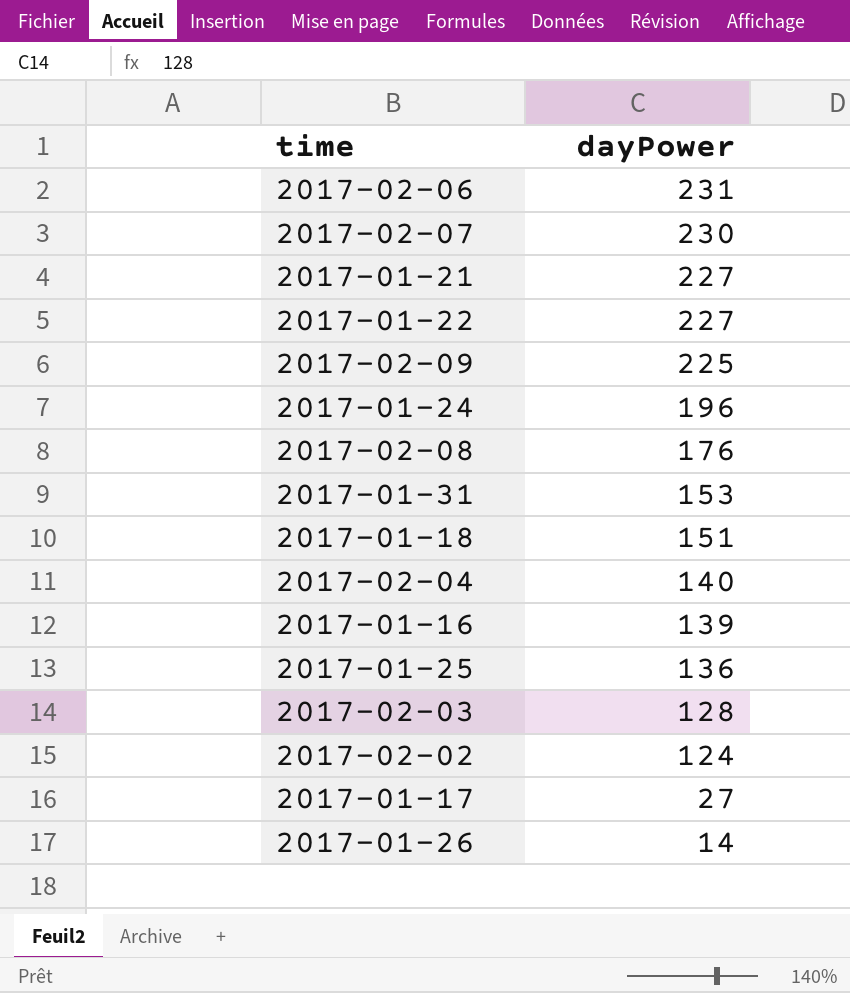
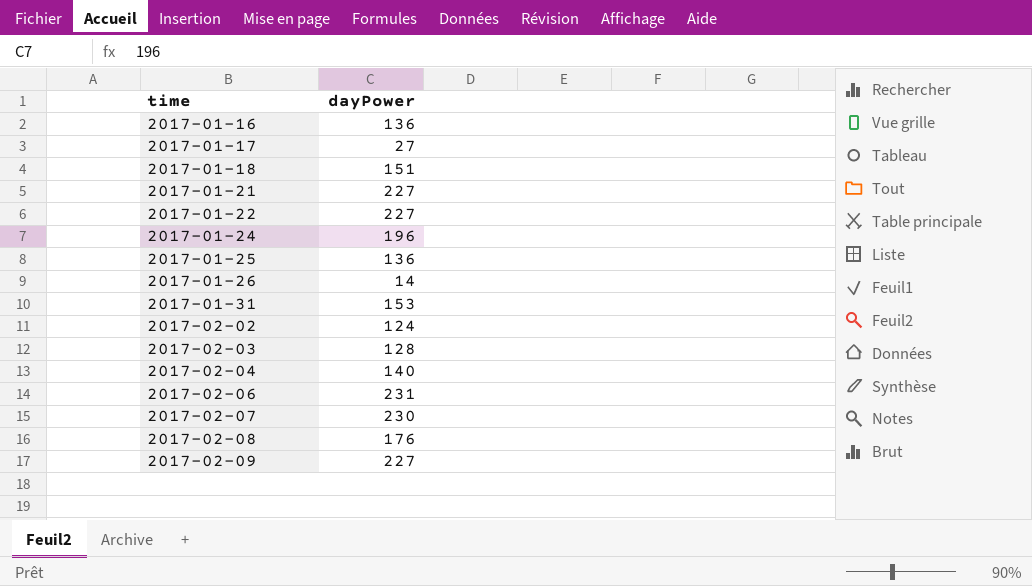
row order: dayPower descending -> time ascending
2017-01-16 | dayPower: 139 -> 136
2017-02-09 | dayPower: 225 -> 227

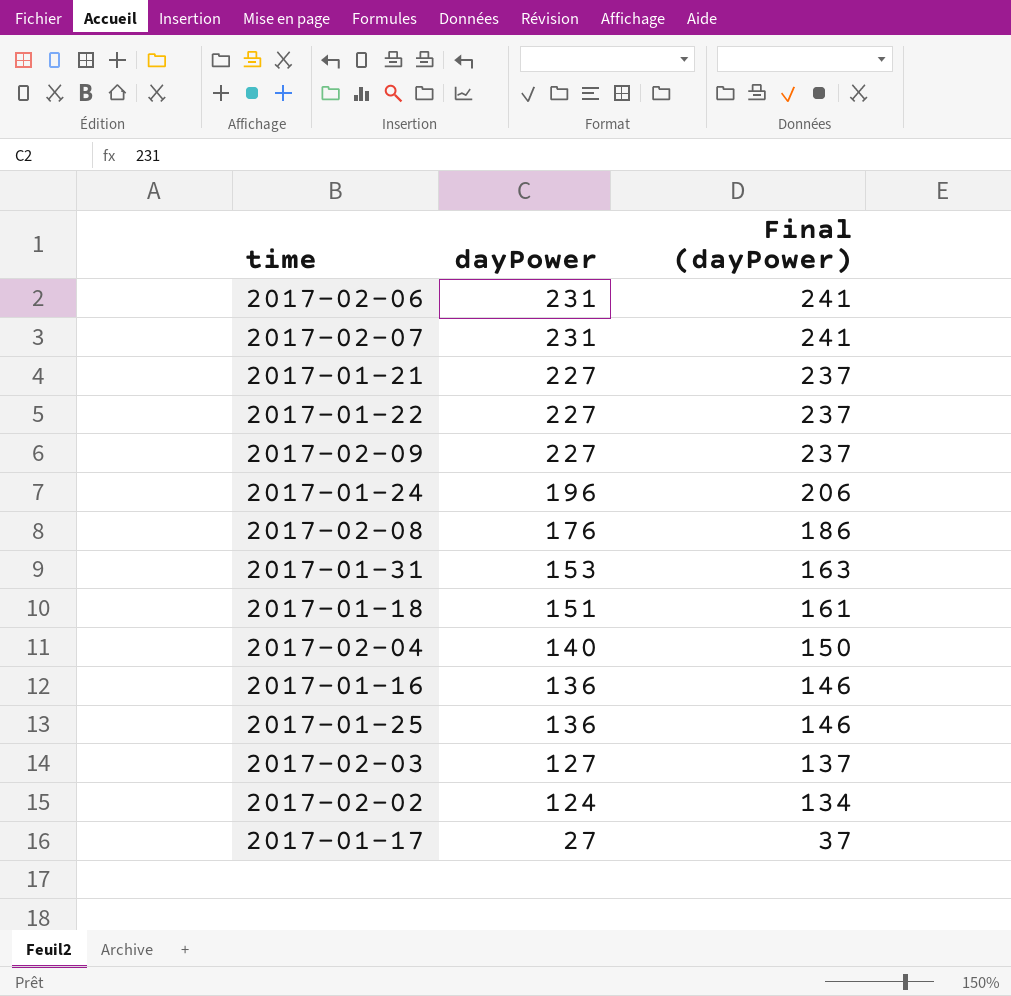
row order: time ascending -> dayPower descending
column Final (dayPower) | formula: none -> [dayPower] + 10
row 2017-01-26: 14 -> none
2017-02-07 | dayPower: 230 -> 231
2017-02-03 | dayPower: 128 -> 127

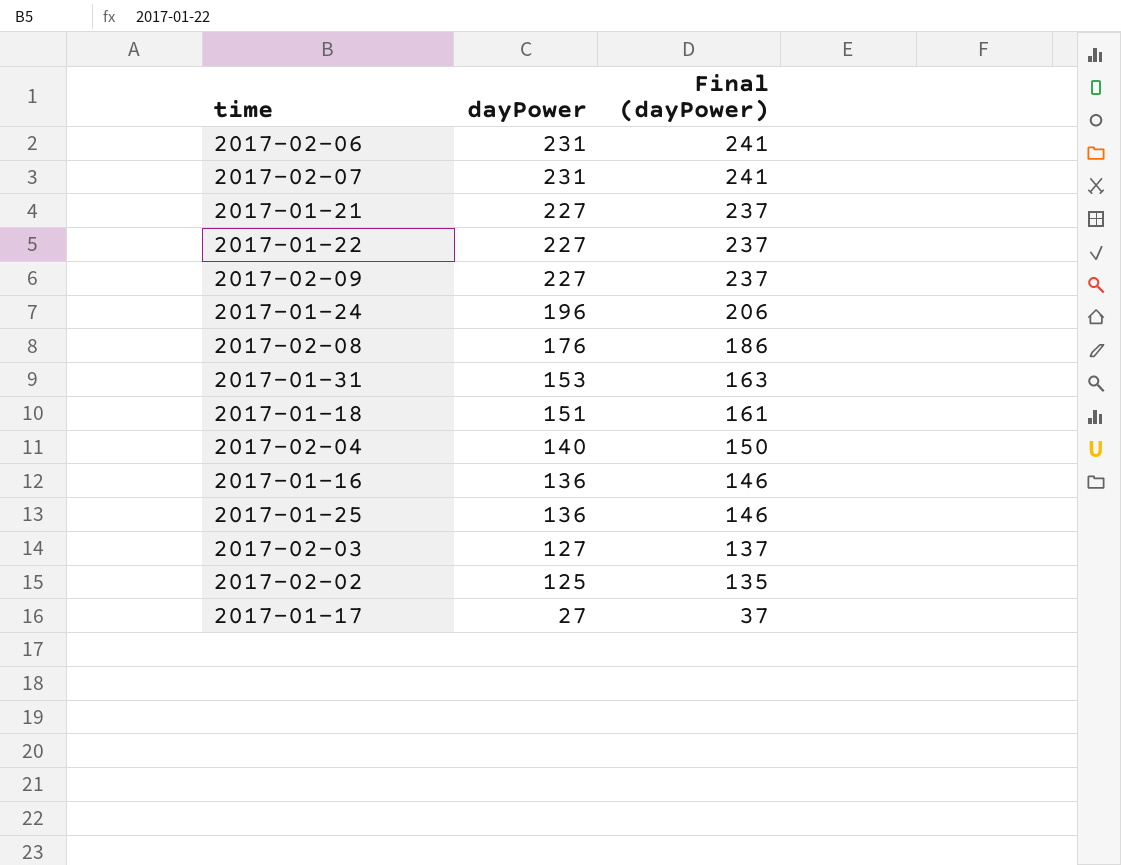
2017-02-02 | dayPower: 124 -> 125
2017-02-02 | Final (dayPower): 134 -> 135

